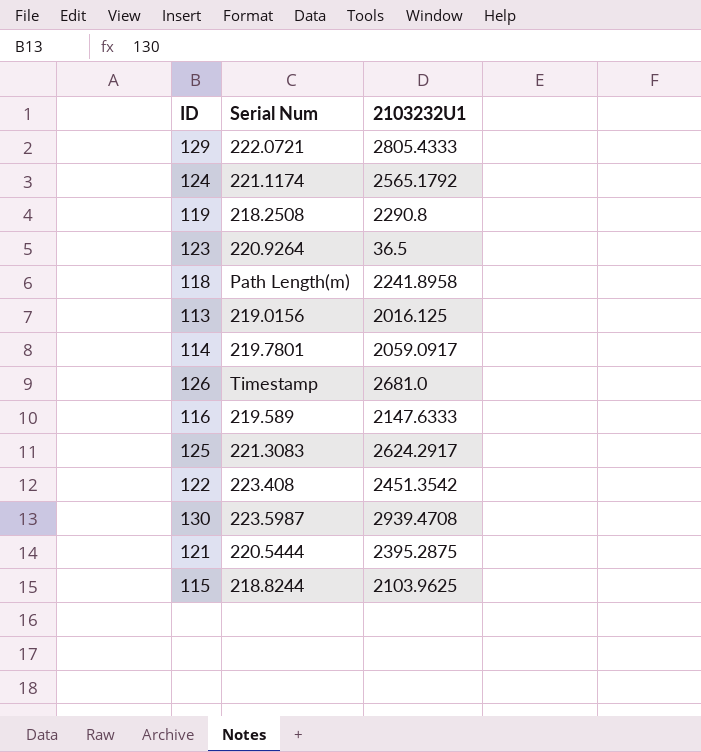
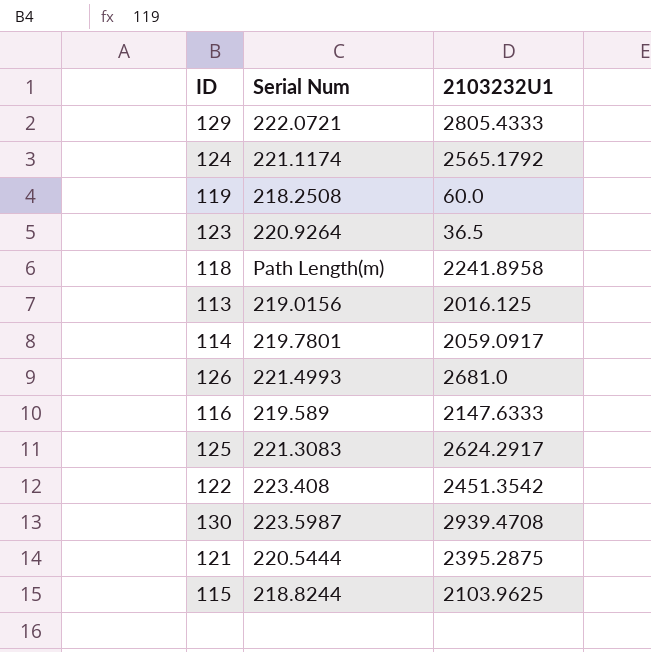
119 | 2103232U1: 2290.8 -> 60.0
126 | Serial Num: Timestamp -> 221.4993

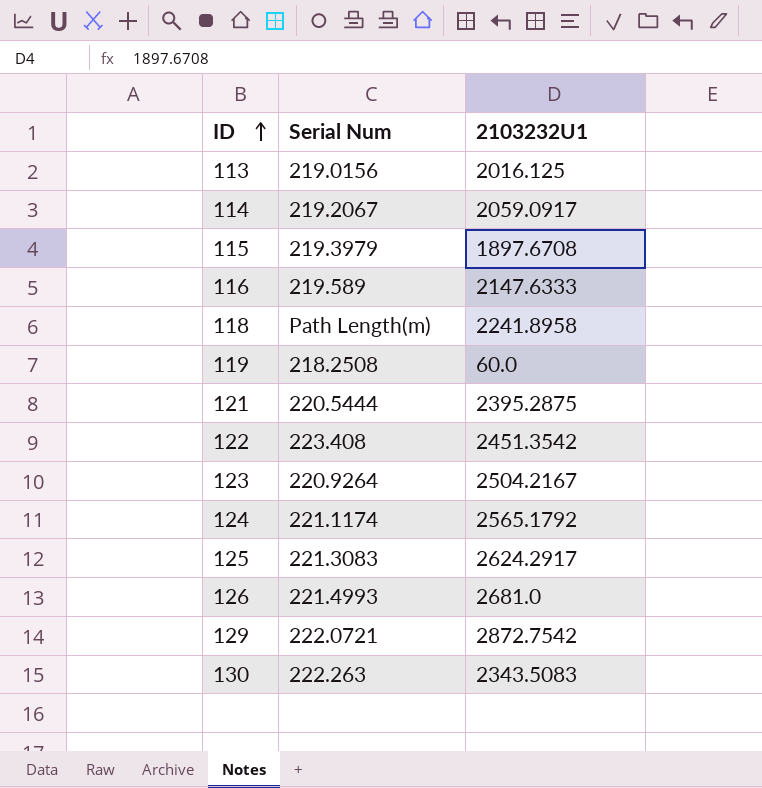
row order: none -> ID ascending
114 | Serial Num: 219.7801 -> 219.2067
115 | Serial Num: 218.8244 -> 219.3979
115 | 2103232U1: 2103.9625 -> 1897.6708
123 | 2103232U1: 36.5 -> 2504.2167
129 | 2103232U1: 2805.4333 -> 2872.7542
130 | Serial Num: 223.5987 -> 222.263
130 | 2103232U1: 2939.4708 -> 2343.5083

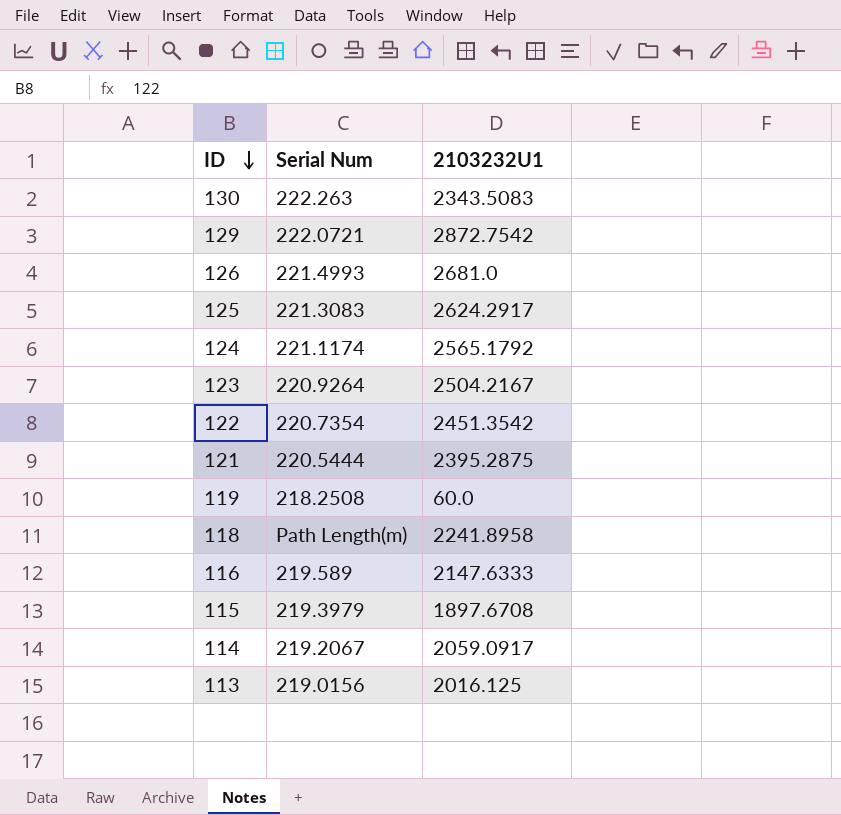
row order: ID ascending -> ID descending
122 | Serial Num: 223.408 -> 220.7354

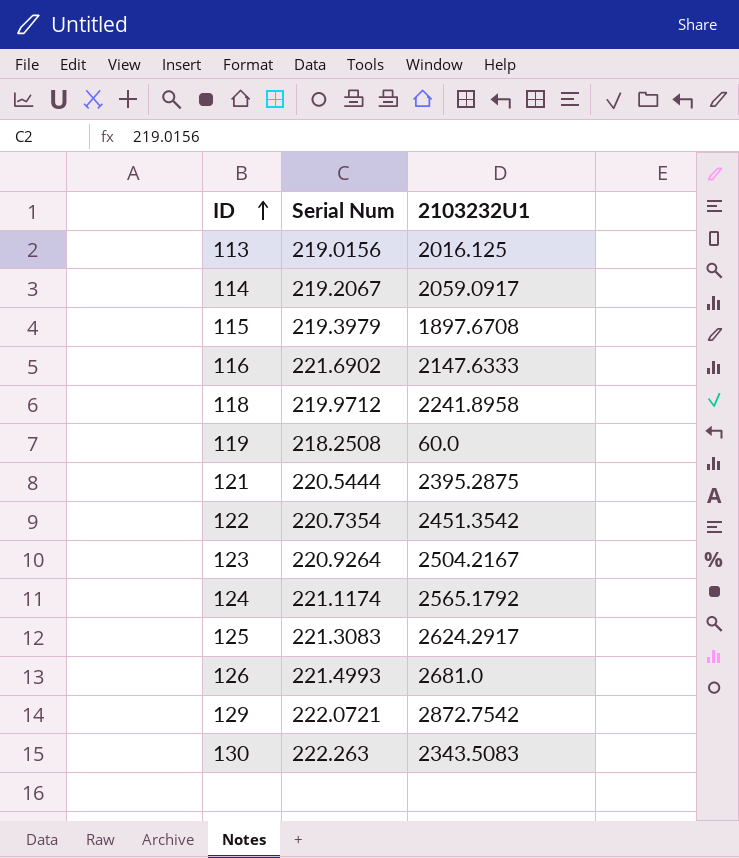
row order: ID descending -> ID ascending
116 | Serial Num: 219.589 -> 221.6902
118 | Serial Num: Path Length(m) -> 219.9712

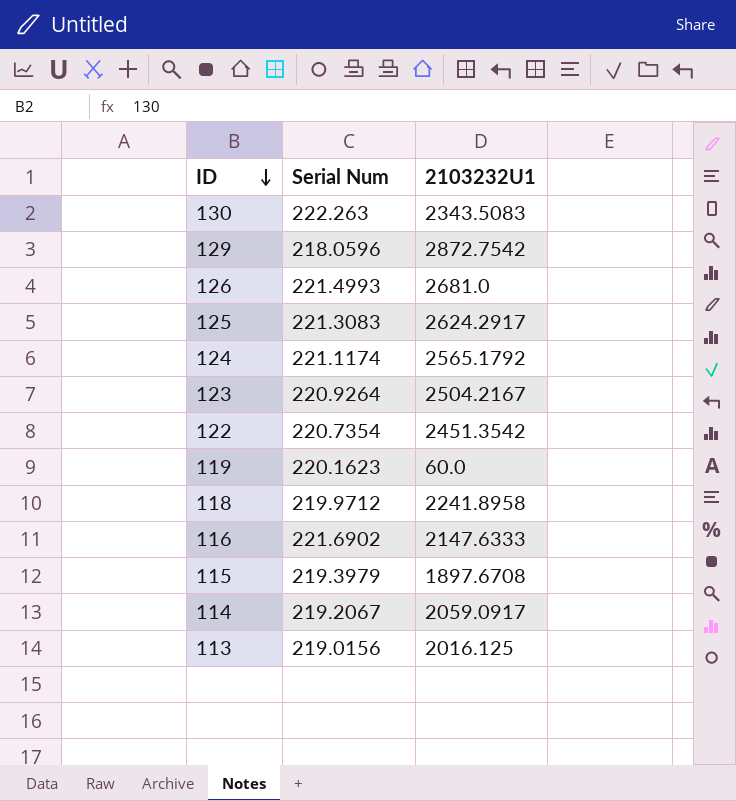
row order: ID ascending -> ID descending
row 121: 220.5444 | 2395.2875 -> none
129 | Serial Num: 222.0721 -> 218.0596
119 | Serial Num: 218.2508 -> 220.1623

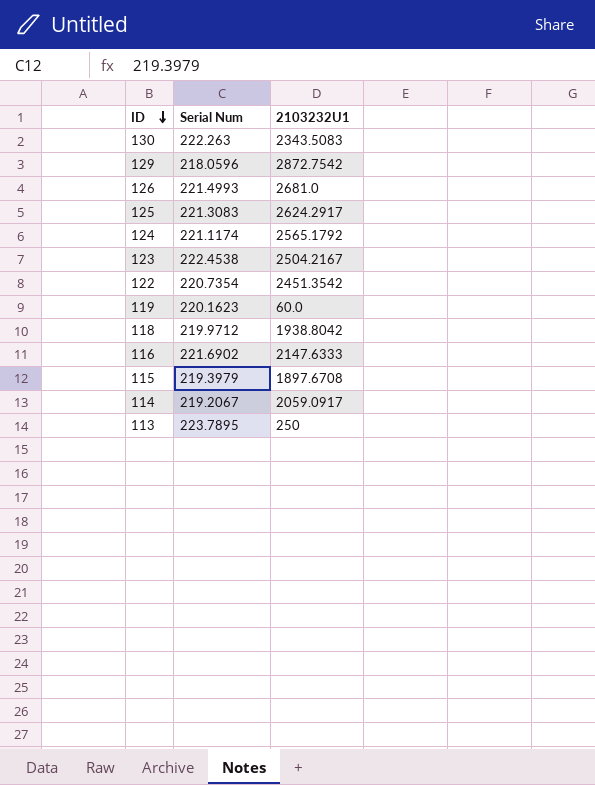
123 | Serial Num: 220.9264 -> 222.4538
118 | 2103232U1: 2241.8958 -> 1938.8042
113 | Serial Num: 219.0156 -> 223.7895
113 | 2103232U1: 2016.125 -> 250

